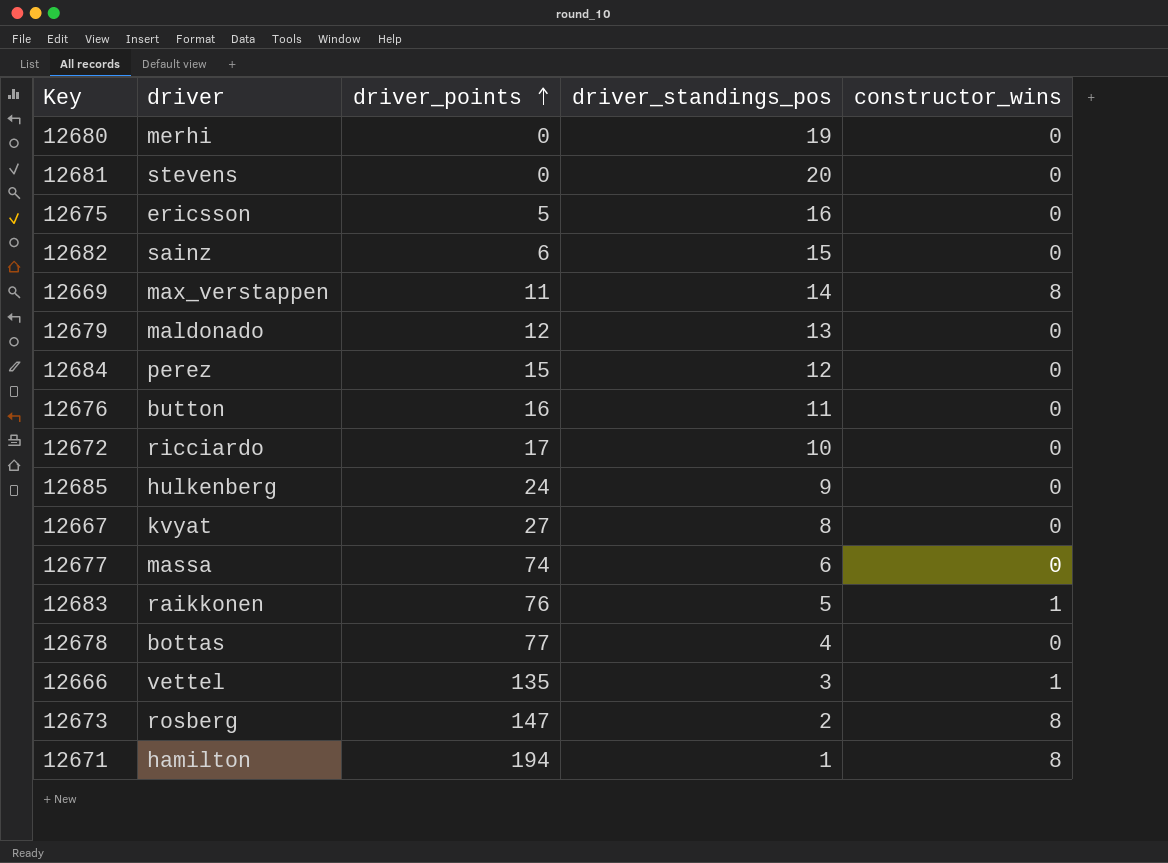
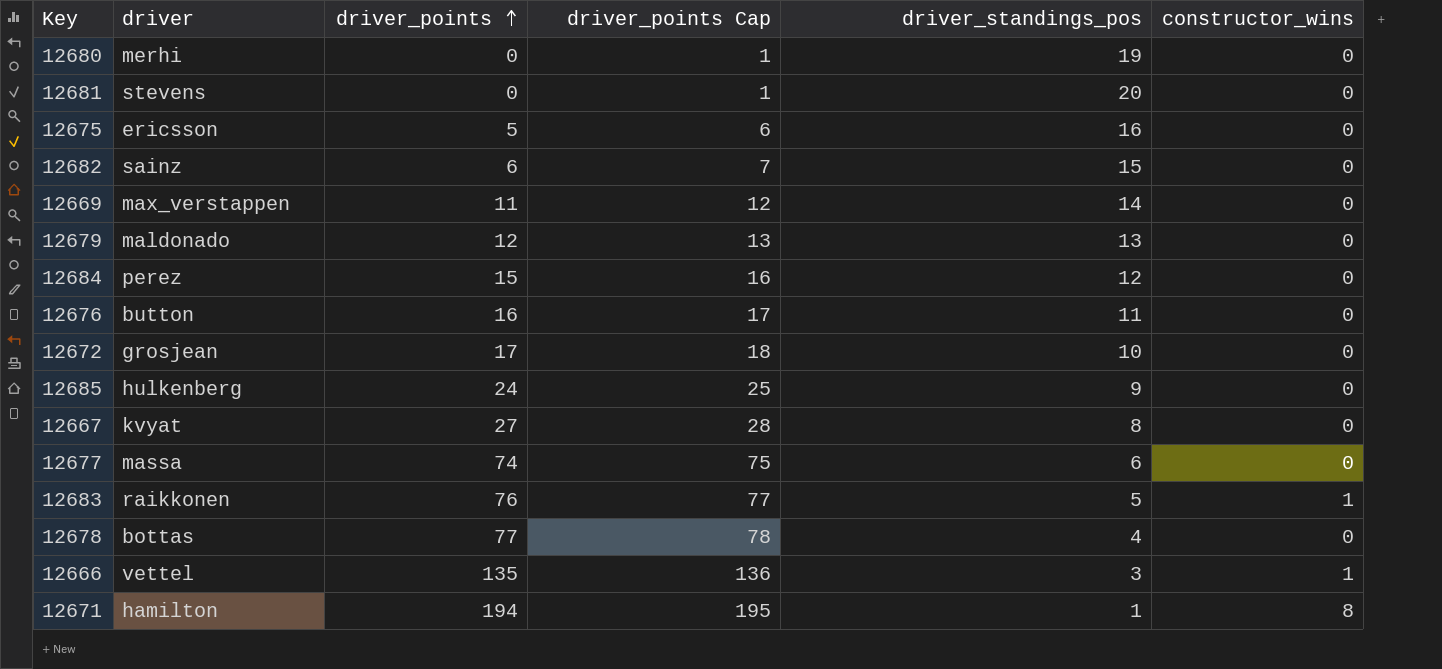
column driver_points Cap | formula: none -> [driver_points] + 1
row 12673: rosberg | 147 | 2 | 8 -> none
12669 | constructor_wins: 8 -> 0
12672 | driver: ricciardo -> grosjean

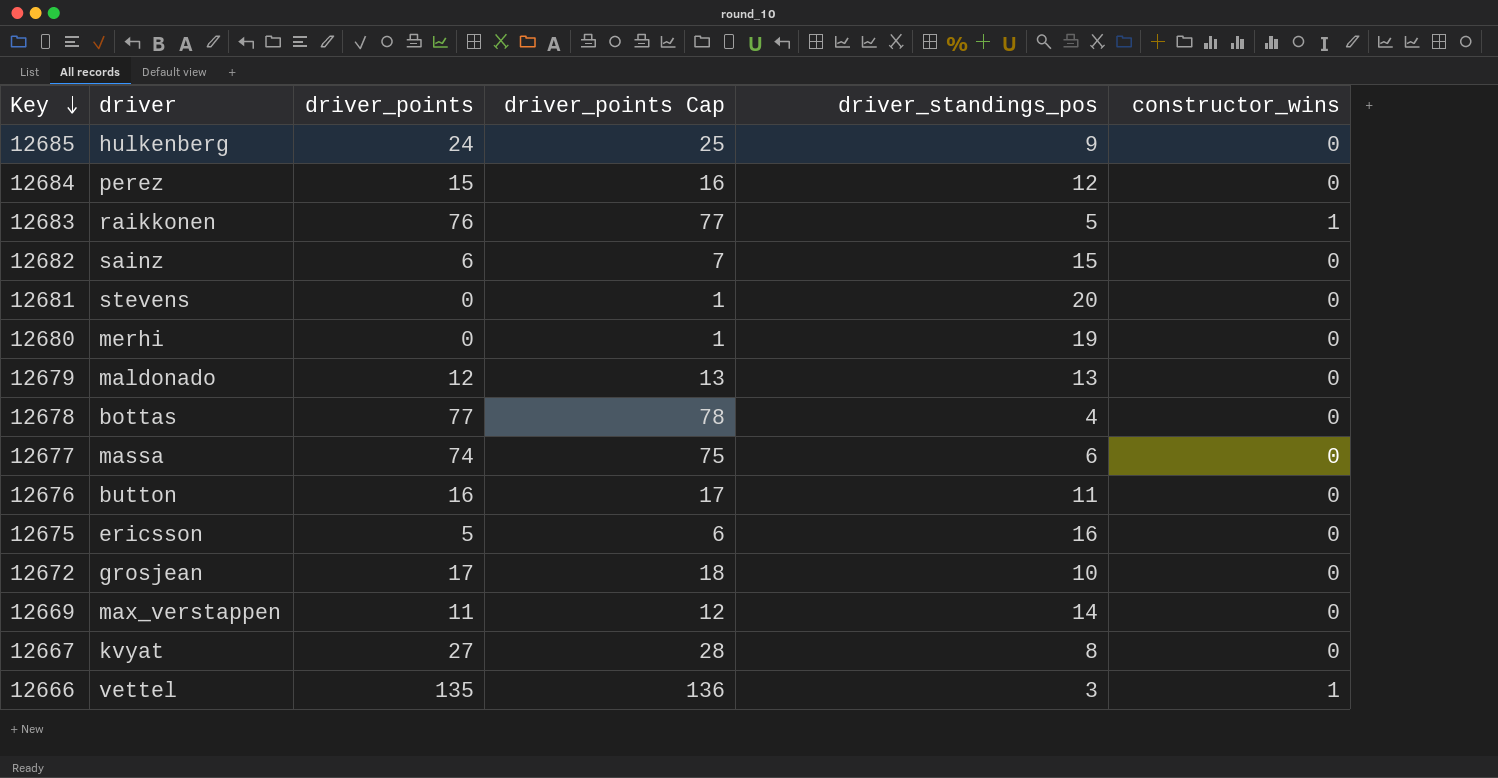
row order: driver_points ascending -> Key descending
row 12671: hamilton | 194 | 195 | 1 | 8 -> none

